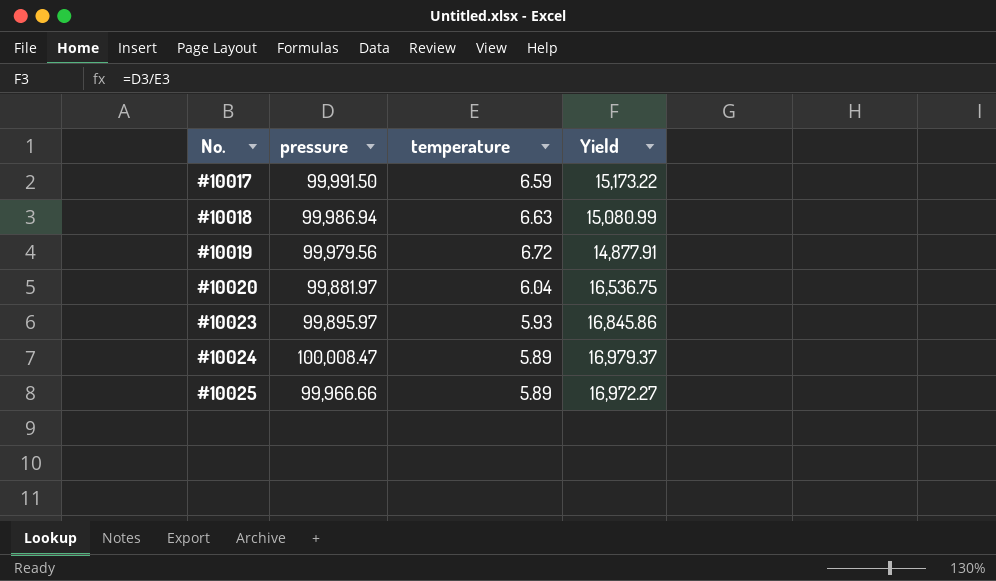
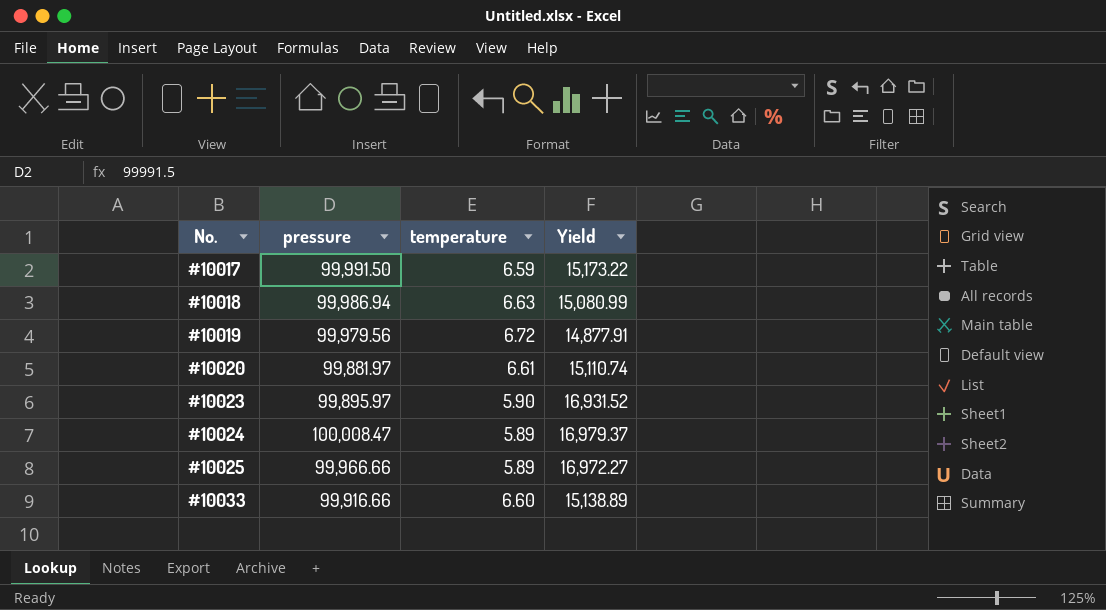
#10020 | temperature: 6.04 -> 6.61
#10020 | Yield: 16,536.75 -> 15,110.74
#10023 | temperature: 5.93 -> 5.90
#10023 | Yield: 16,845.86 -> 16,931.52
row #10033: none -> 99,916.66 | 6.60 | 15,138.89

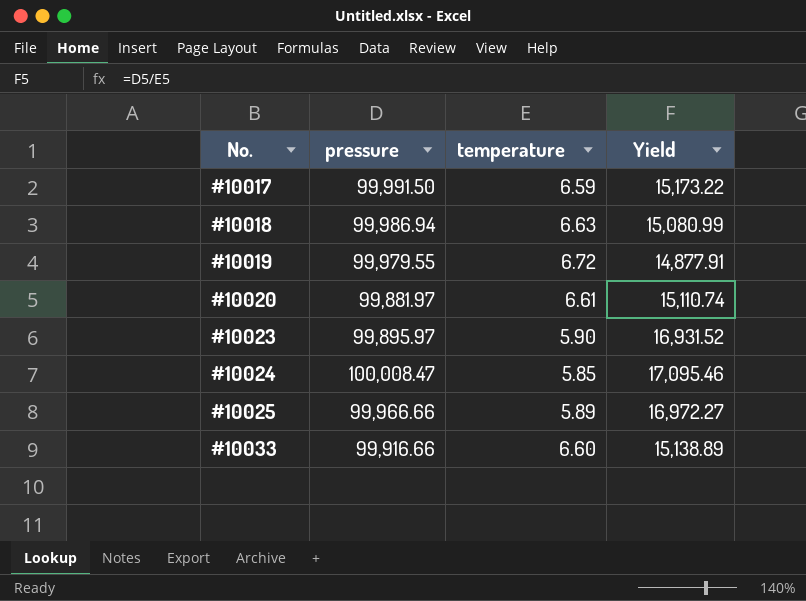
#10019 | pressure: 99,979.56 -> 99,979.55
#10024 | temperature: 5.89 -> 5.85
#10024 | Yield: 16,979.37 -> 17,095.46

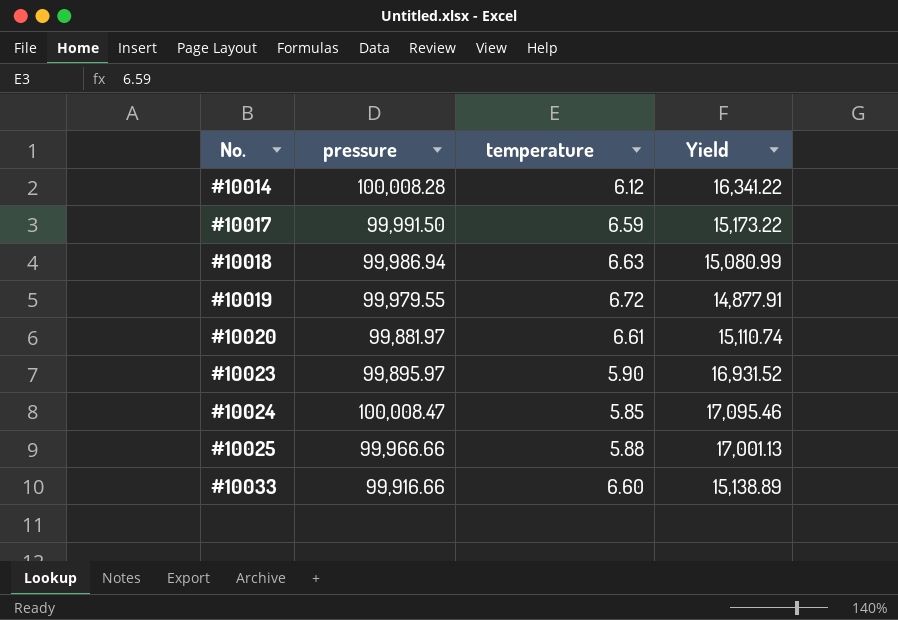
row #10014: none -> 100,008.28 | 6.12 | 16,341.22
#10025 | temperature: 5.89 -> 5.88
#10025 | Yield: 16,972.27 -> 17,001.13

